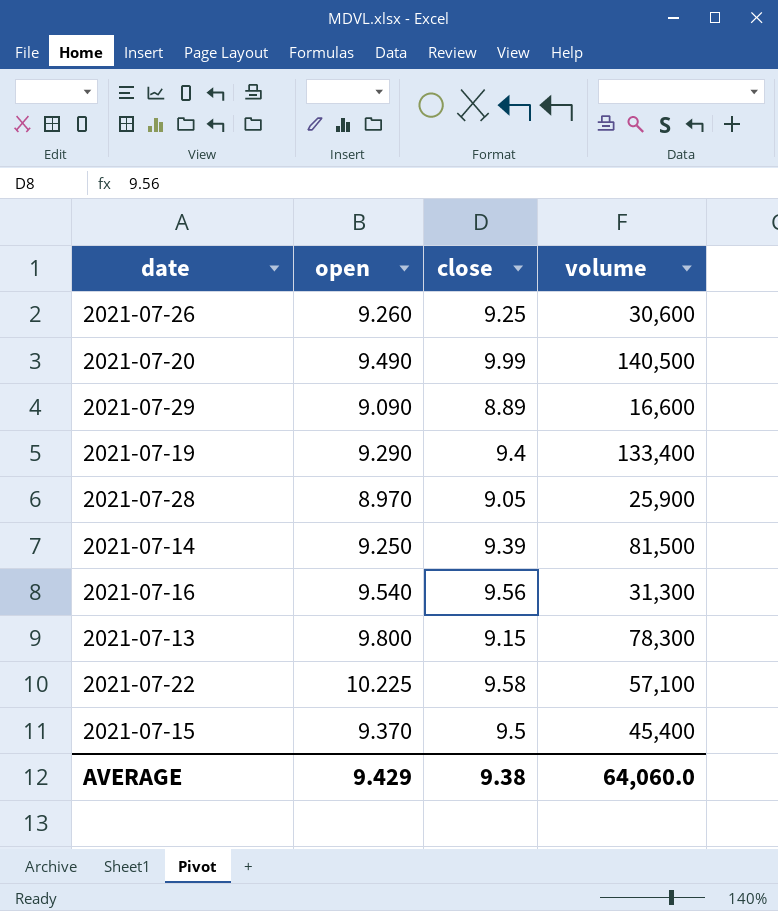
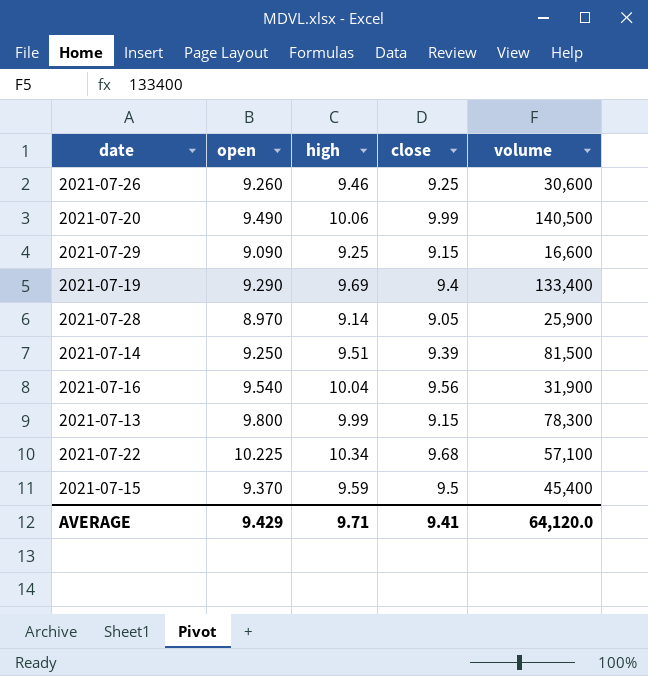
column high | position: none -> 3
2021-07-29 | close: 8.89 -> 9.15
2021-07-16 | volume: 31,300 -> 31,900
2021-07-22 | close: 9.58 -> 9.68
AVERAGE | close: 9.38 -> 9.41
AVERAGE | volume: 64,060.0 -> 64,120.0

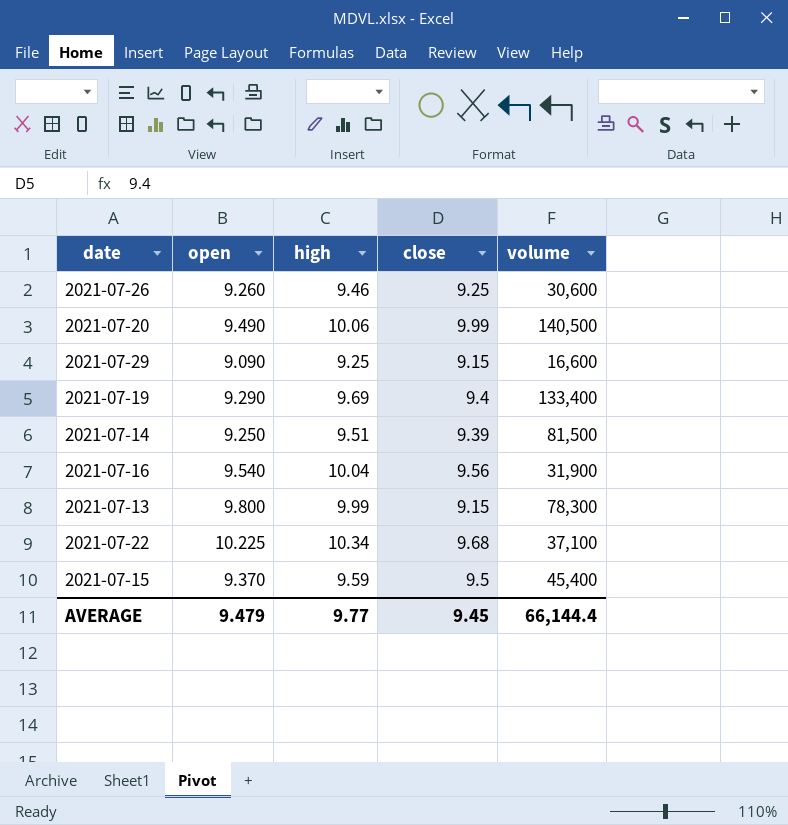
row 2021-07-28: 8.970 | 9.14 | 9.05 | 25,900 -> none
2021-07-22 | volume: 57,100 -> 37,100
AVERAGE | open: 9.429 -> 9.479
AVERAGE | high: 9.71 -> 9.77
AVERAGE | close: 9.41 -> 9.45
AVERAGE | volume: 64,120.0 -> 66,144.4

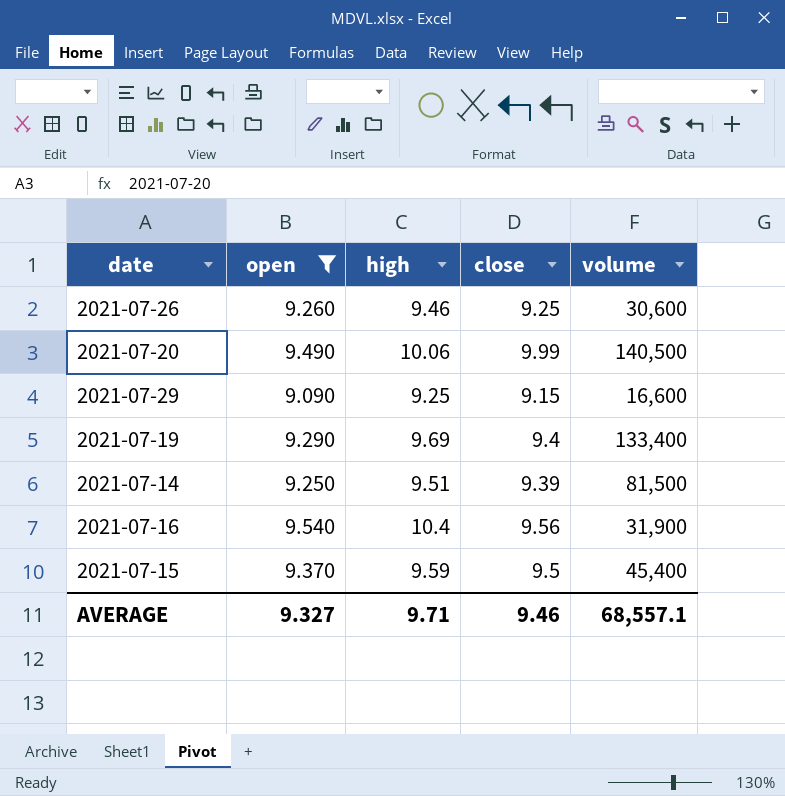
filter: none -> open <= 9.540
2021-07-16 | high: 10.04 -> 10.4
AVERAGE | open: 9.479 -> 9.327
AVERAGE | high: 9.77 -> 9.71
AVERAGE | close: 9.45 -> 9.46
AVERAGE | volume: 66,144.4 -> 68,557.1

